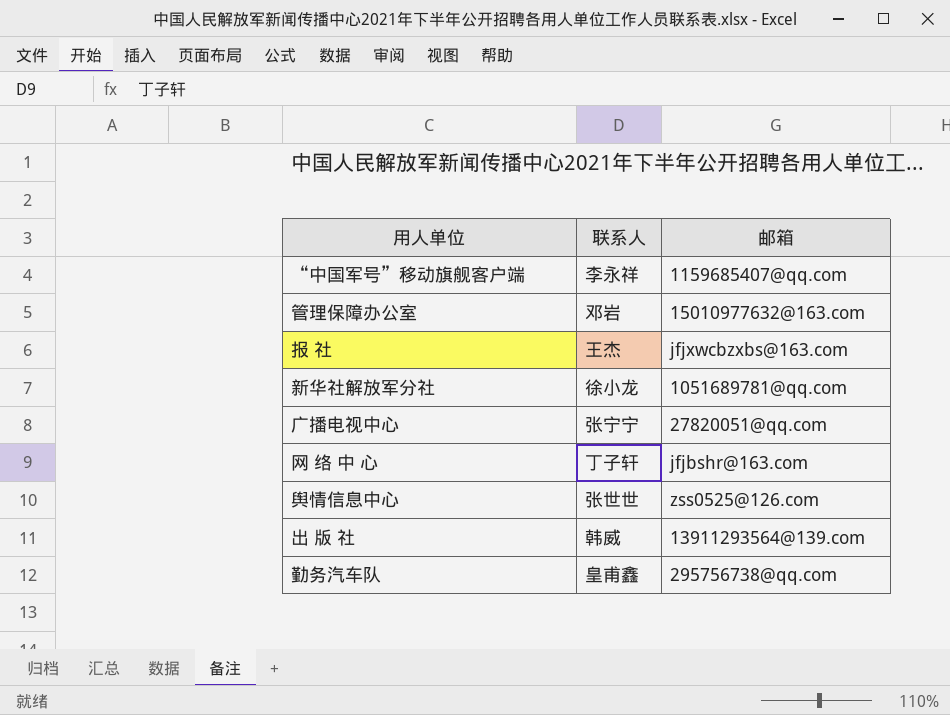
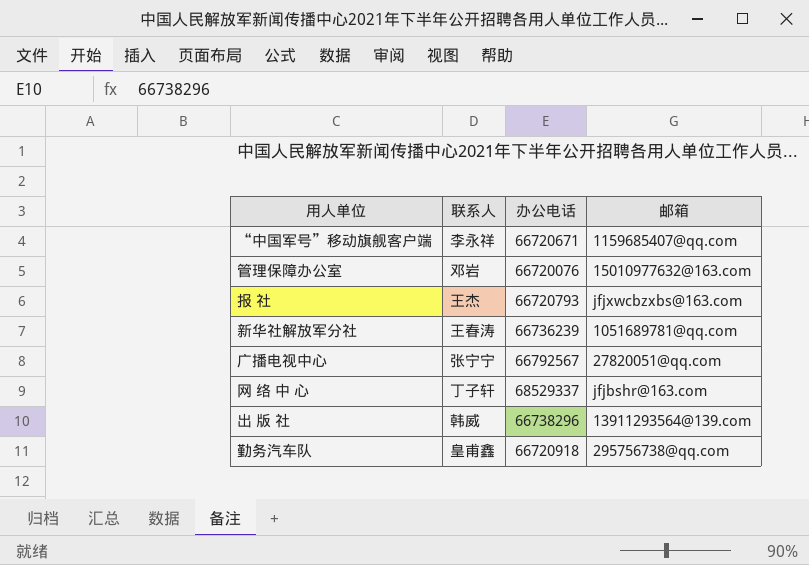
column 办公电话 | position: none -> 3
row 舆情信息中心: 张世世 | zss0525@126.com -> none
新华社解放军分社 | 联系人: 徐小龙 -> 王春涛

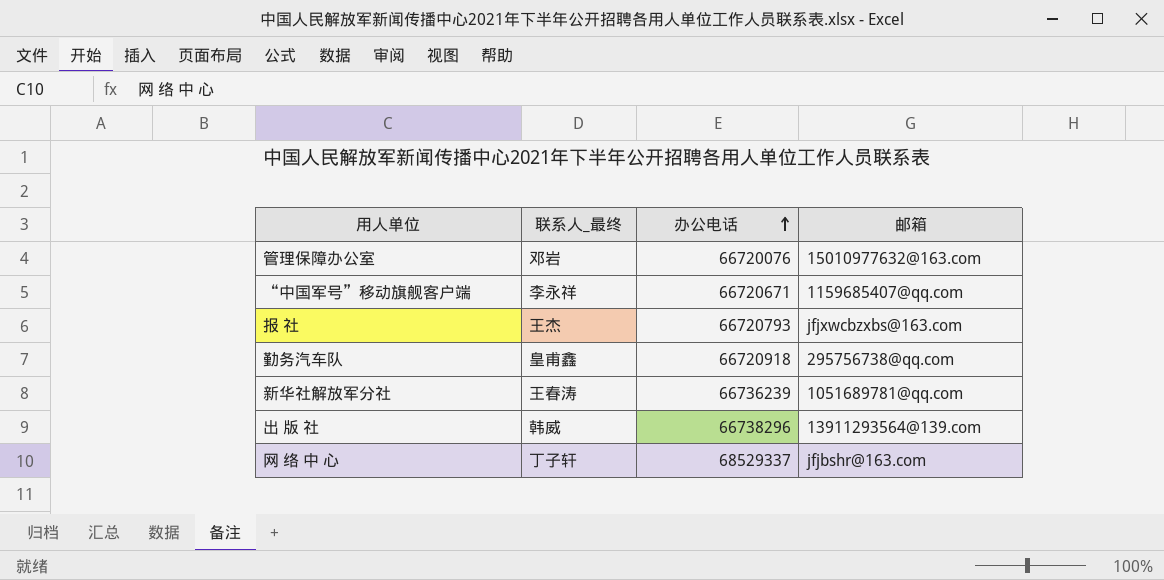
row order: none -> 办公电话 ascending
column name: 联系人 -> 联系人_最终
row 广播电视中心: 张宁宁 | 66792567 | 27820051@qq.com -> none

